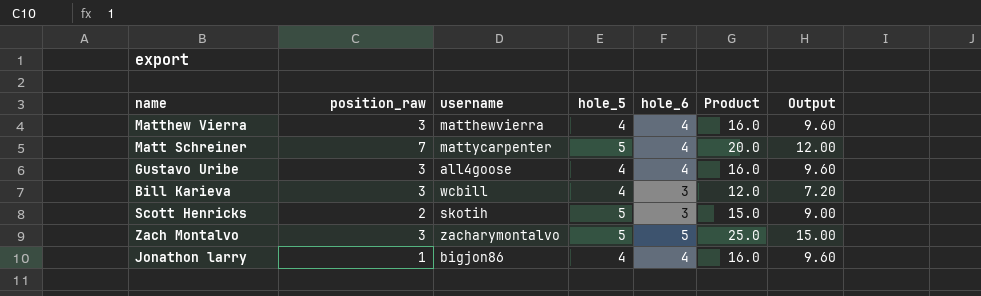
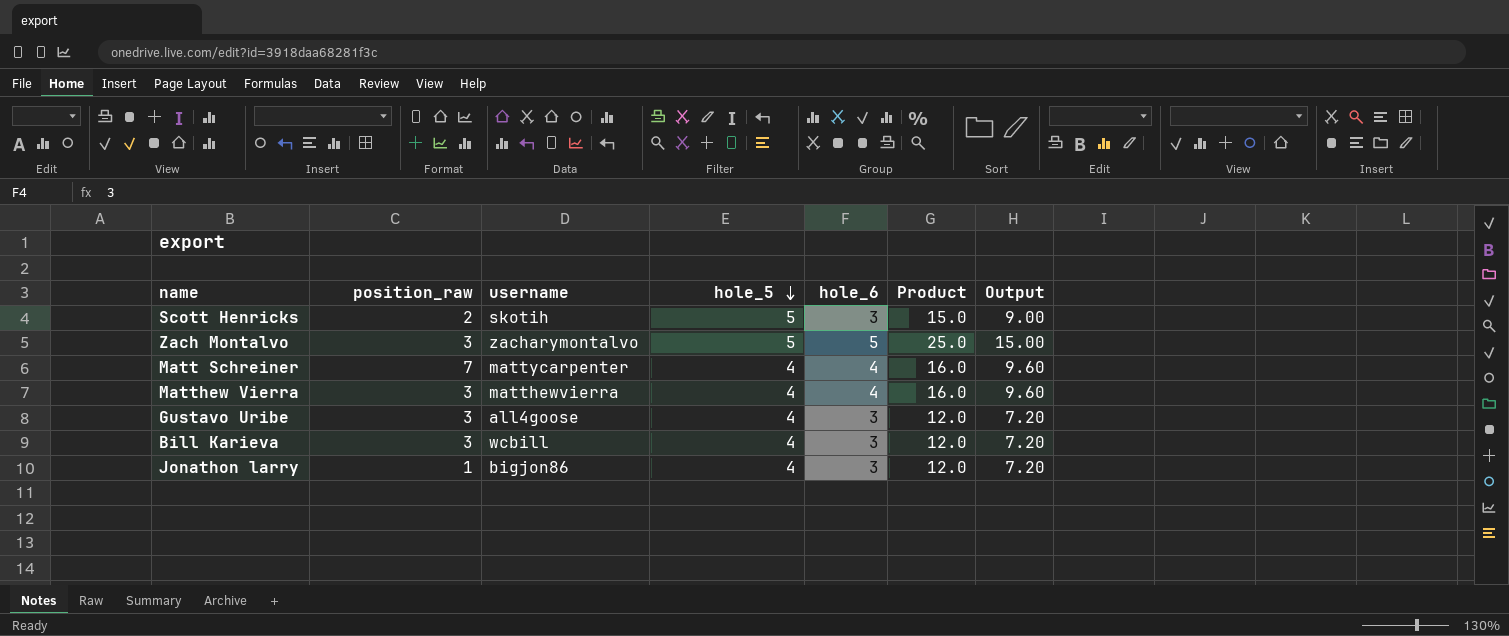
row order: none -> hole_5 descending
Matt Schreiner | hole_5: 5 -> 4
Matt Schreiner | Product: 20.0 -> 16.0
Matt Schreiner | Output: 12.00 -> 9.60
Gustavo Uribe | hole_6: 4 -> 3
Gustavo Uribe | Product: 16.0 -> 12.0
Gustavo Uribe | Output: 9.60 -> 7.20
Jonathon larry | hole_6: 4 -> 3
Jonathon larry | Product: 16.0 -> 12.0
Jonathon larry | Output: 9.60 -> 7.20

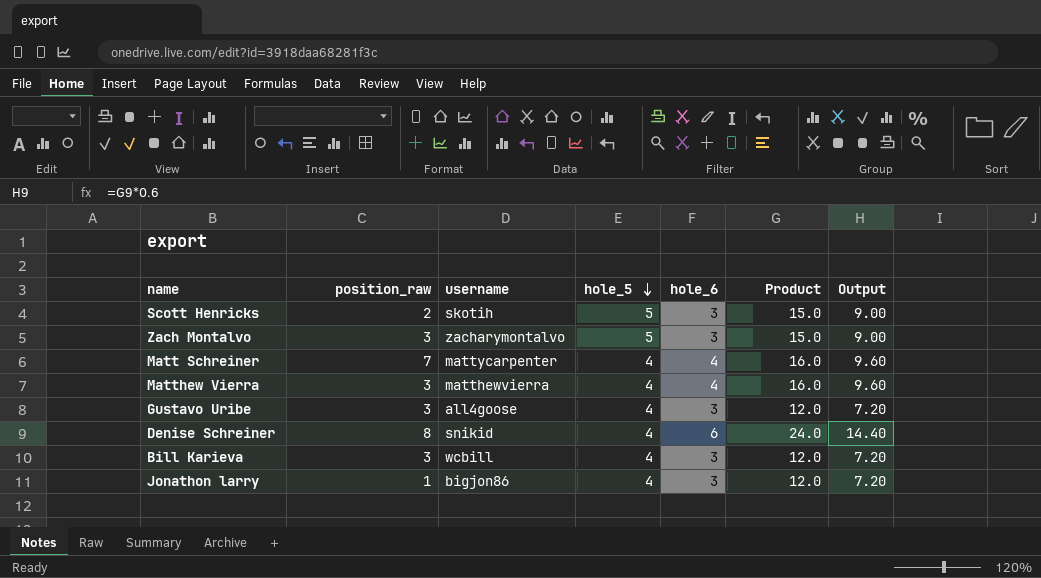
Zach Montalvo | hole_6: 5 -> 3
Zach Montalvo | Product: 25.0 -> 15.0
Zach Montalvo | Output: 15.00 -> 9.00
row Denise Schreiner: none -> 8 | snikid | 4 | 6 | 24.0 | 14.40

